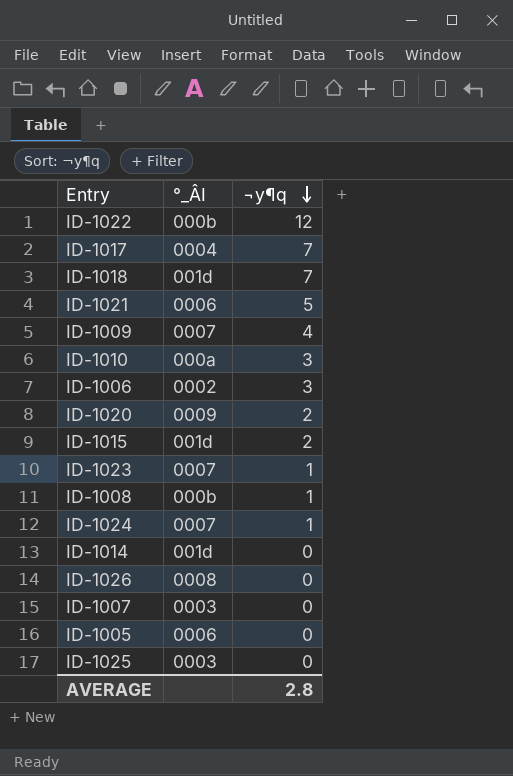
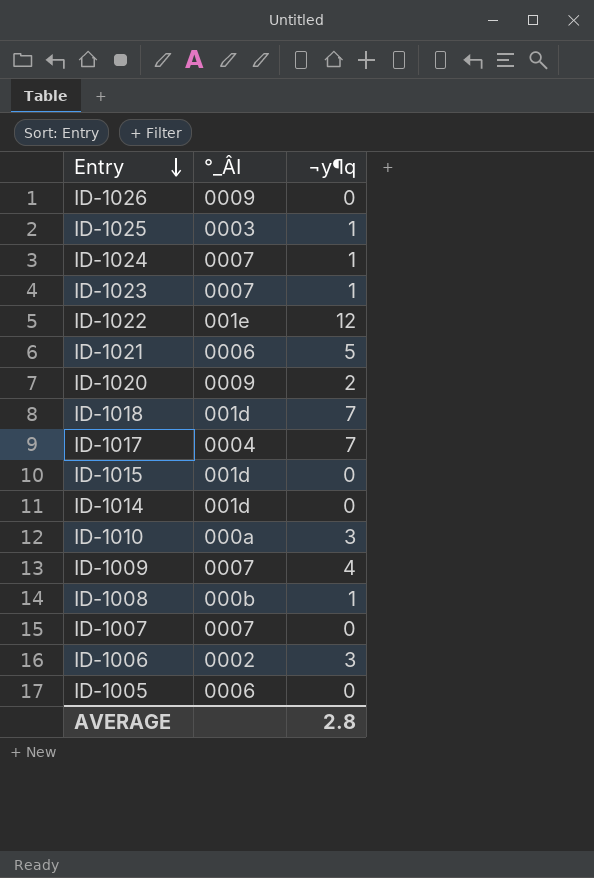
row order: ¬y¶q descending -> Entry descending
ID-1026 | °_ÂI: 0008 -> 0009
ID-1025 | ¬y¶q: 0 -> 1
ID-1022 | °_ÂI: 000b -> 001e
ID-1015 | ¬y¶q: 2 -> 0
ID-1007 | °_ÂI: 0003 -> 0007

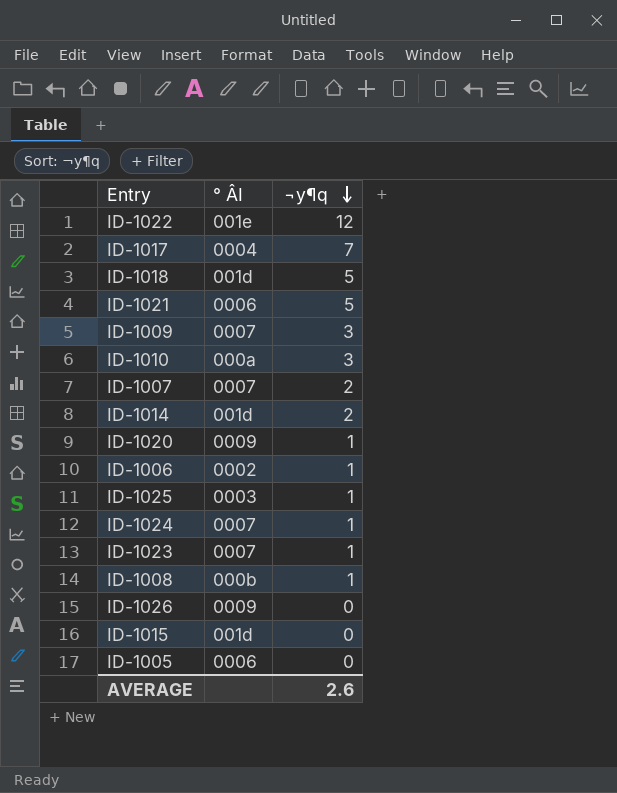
row order: Entry descending -> ¬y¶q descending
column name: °_ÂI -> ° ÂI
ID-1018 | ¬y¶q: 7 -> 5
ID-1009 | ¬y¶q: 4 -> 3
ID-1007 | ¬y¶q: 0 -> 2
ID-1014 | ¬y¶q: 0 -> 2
ID-1020 | ¬y¶q: 2 -> 1
ID-1006 | ¬y¶q: 3 -> 1
AVERAGE | ¬y¶q: 2.8 -> 2.6

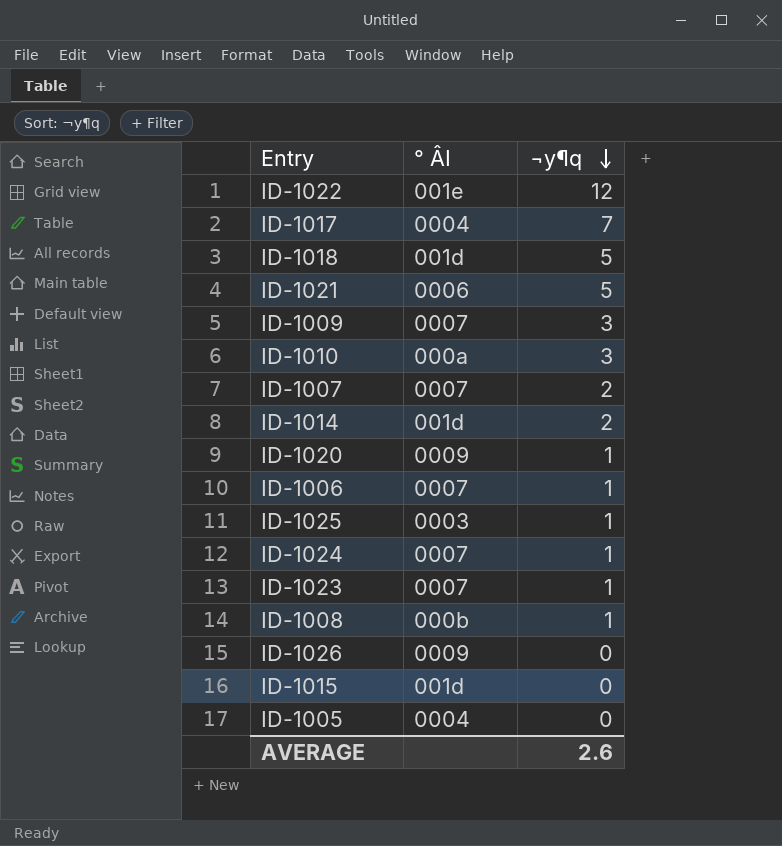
ID-1006 | ° ÂI: 0002 -> 0007
ID-1005 | ° ÂI: 0006 -> 0004

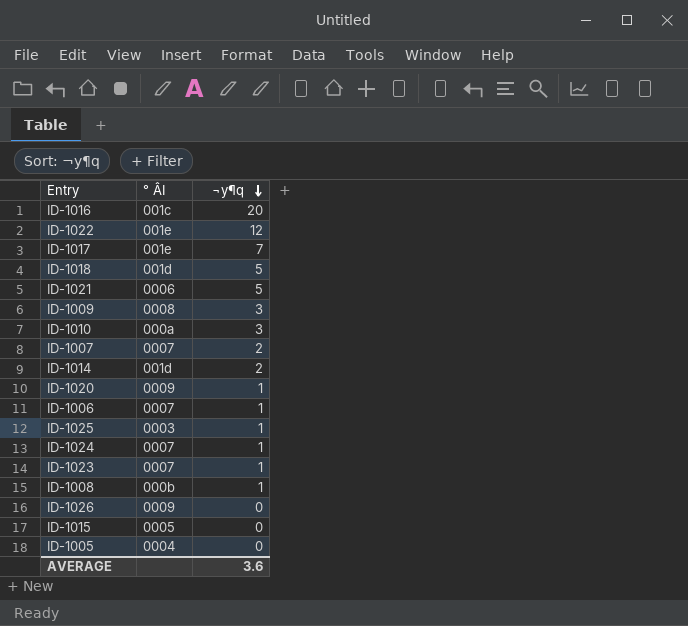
row ID-1016: none -> 001c | 20
ID-1017 | ° ÂI: 0004 -> 001e
ID-1009 | ° ÂI: 0007 -> 0008
ID-1015 | ° ÂI: 001d -> 0005
AVERAGE | ¬y¶q: 2.6 -> 3.6

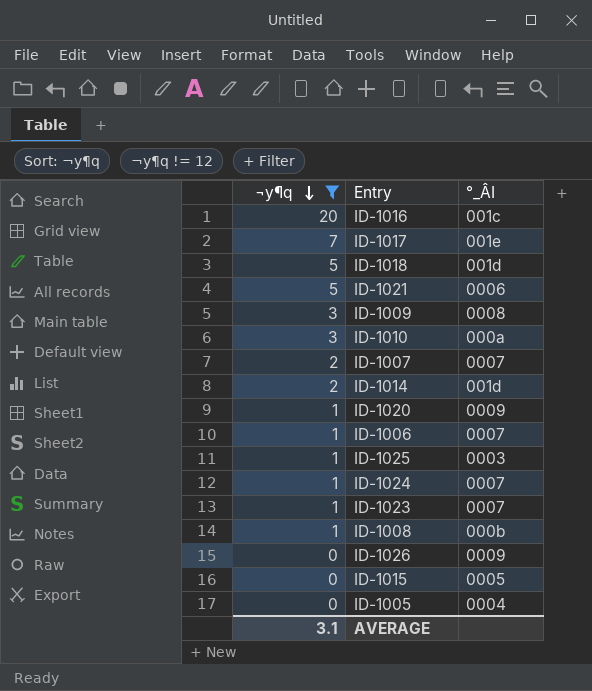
filter: none -> ¬y¶q != 12
column ¬y¶q | position: 3 -> 1
column name: ° ÂI -> °_ÂI
AVERAGE | ¬y¶q: 3.6 -> 3.1

